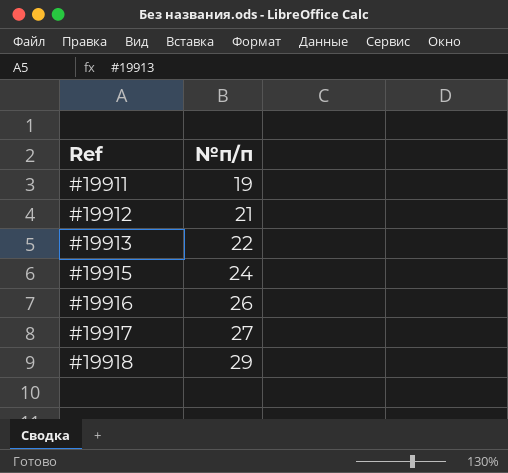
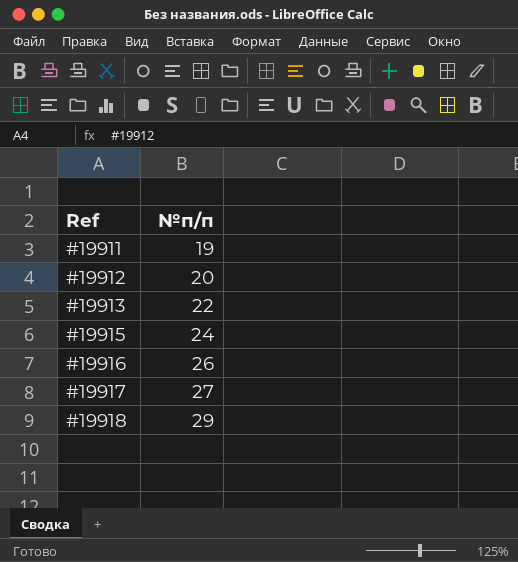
#19912 | №п/п: 21 -> 20

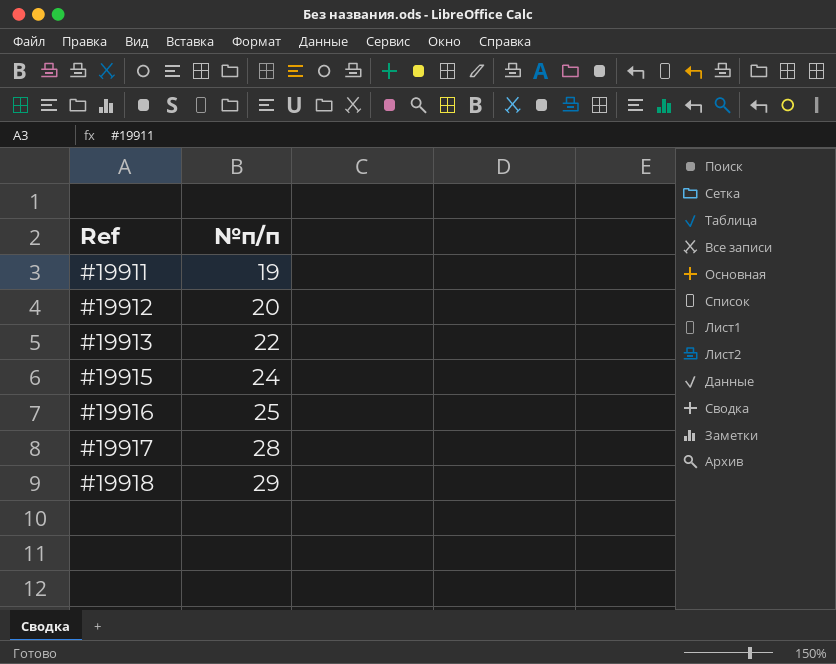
#19916 | №п/п: 26 -> 25
#19917 | №п/п: 27 -> 28

